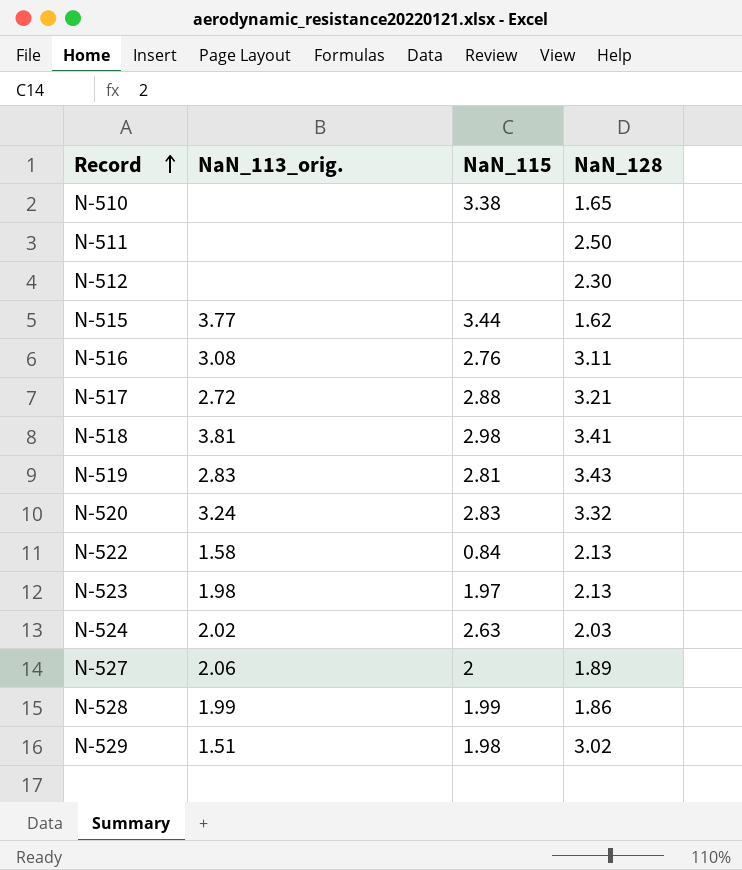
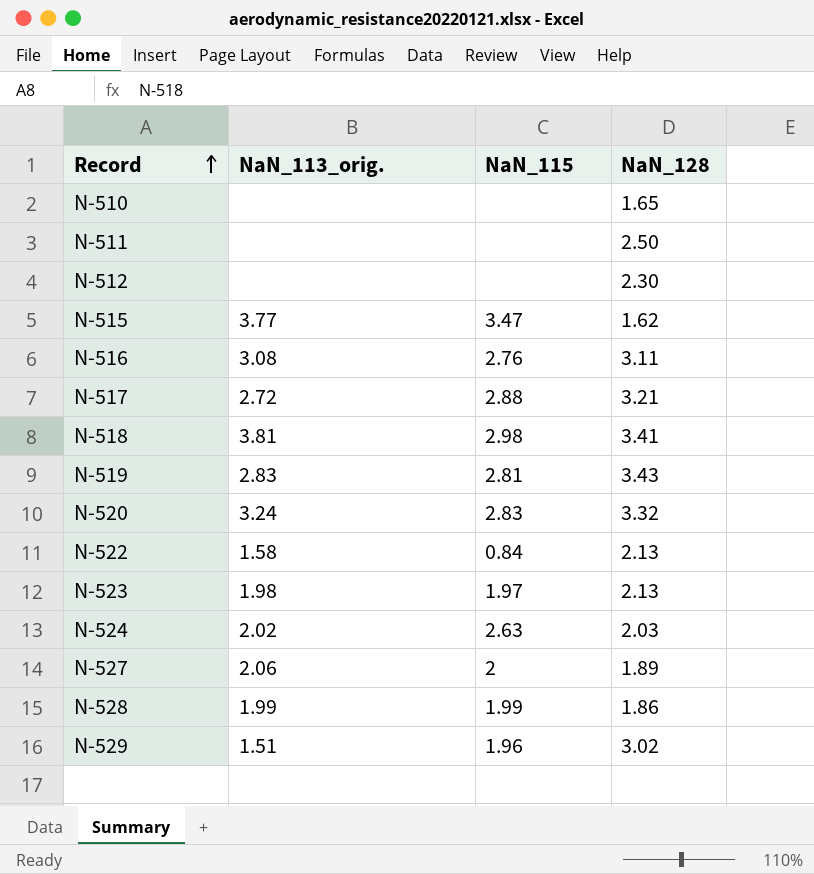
N-510 | NaN_115: 3.38 -> none
N-515 | NaN_115: 3.44 -> 3.47
N-529 | NaN_115: 1.98 -> 1.96

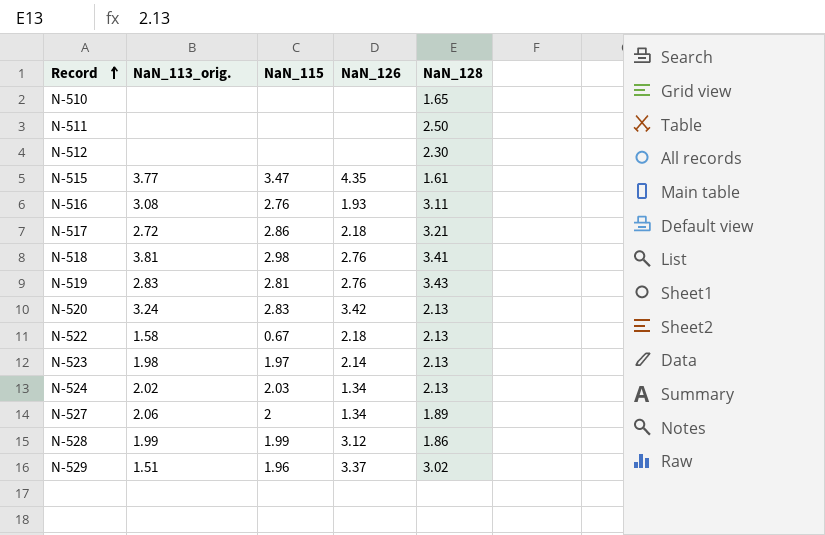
column NaN_126 | position: none -> 4
N-515 | NaN_128: 1.62 -> 1.61
N-517 | NaN_115: 2.88 -> 2.86
N-520 | NaN_128: 3.32 -> 2.13
N-522 | NaN_115: 0.84 -> 0.67
N-524 | NaN_115: 2.63 -> 2.03
N-524 | NaN_128: 2.03 -> 2.13

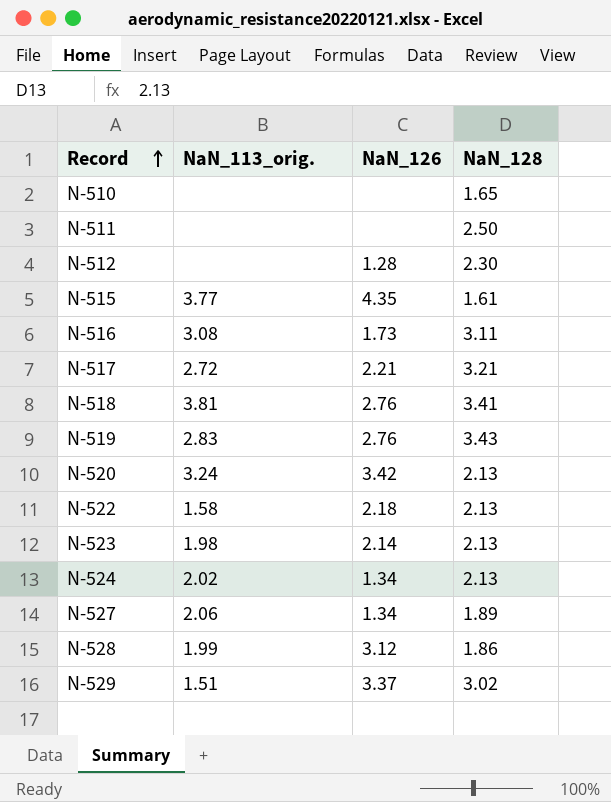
column NaN_115 | position: 3 -> none
N-512 | NaN_126: none -> 1.28
N-516 | NaN_126: 1.93 -> 1.73
N-517 | NaN_126: 2.18 -> 2.21

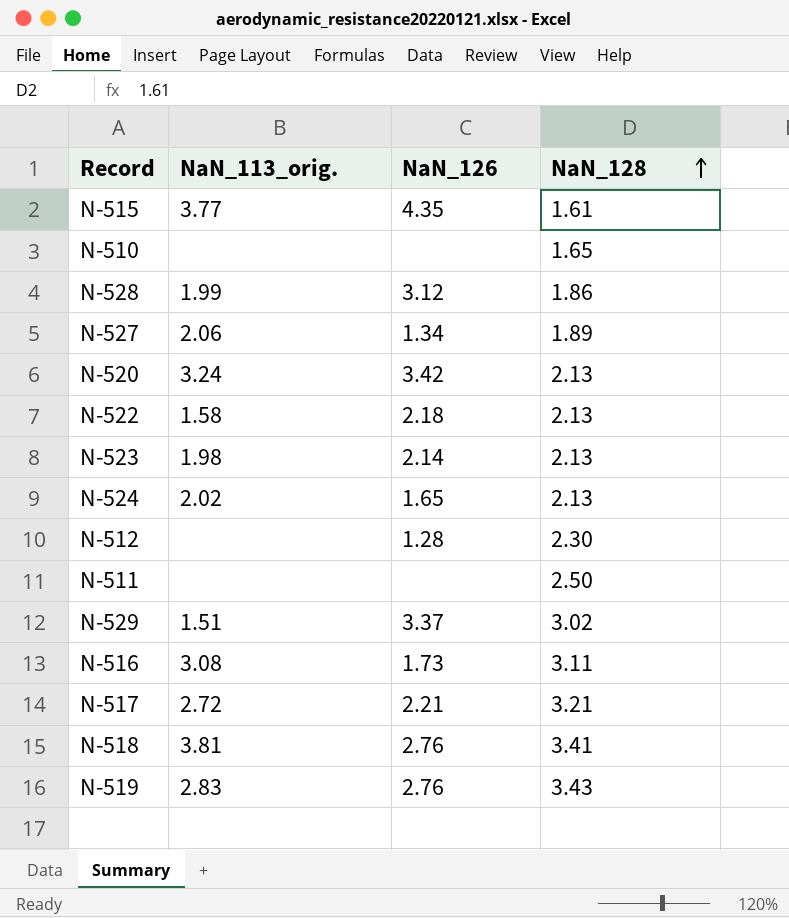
row order: Record ascending -> NaN_128 ascending
N-524 | NaN_126: 1.34 -> 1.65

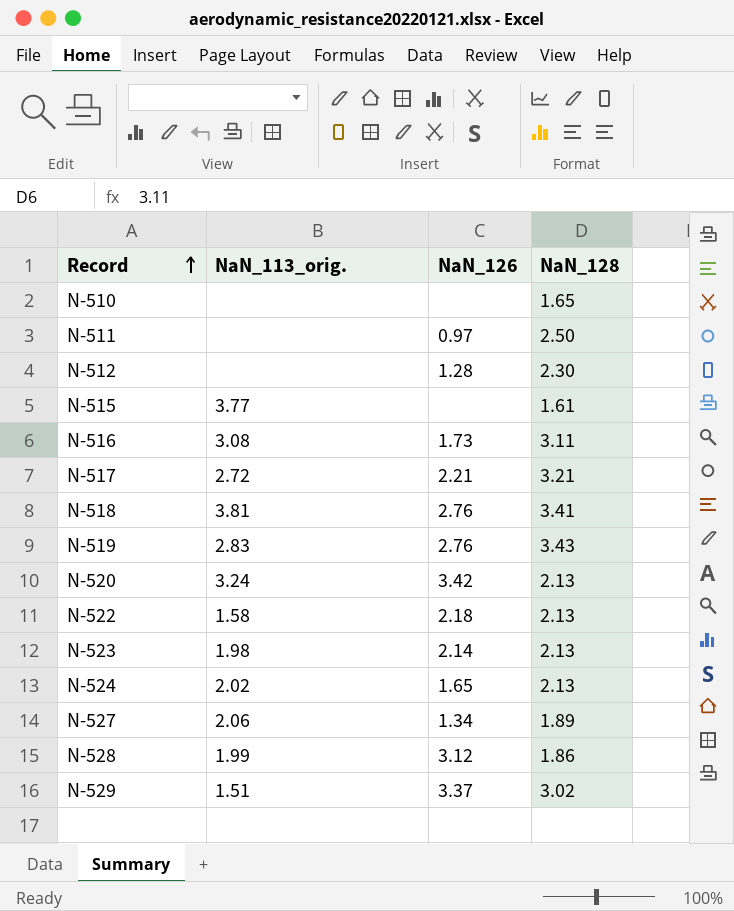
row order: NaN_128 ascending -> Record ascending
N-511 | NaN_126: none -> 0.97
N-515 | NaN_126: 4.35 -> none

